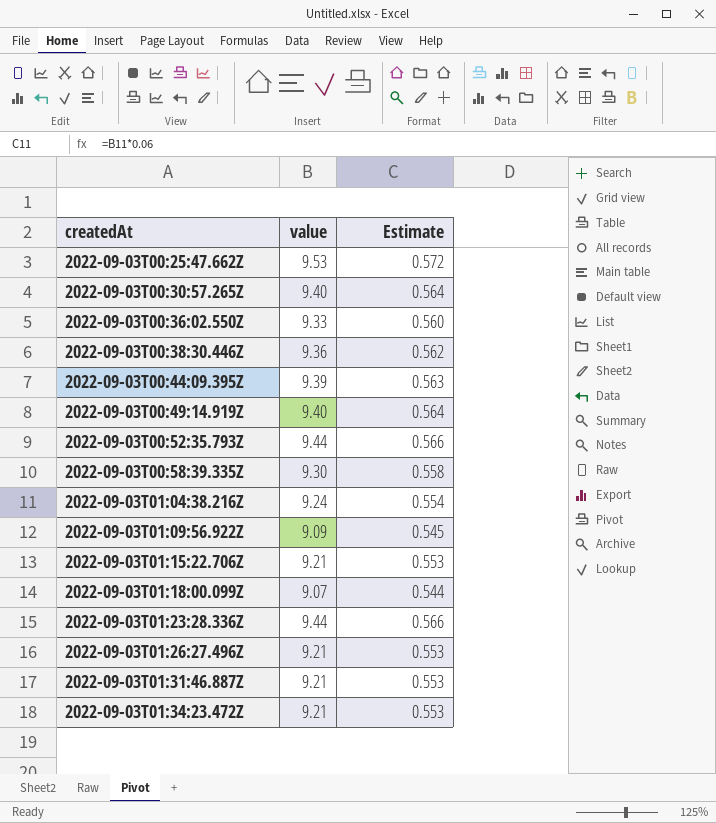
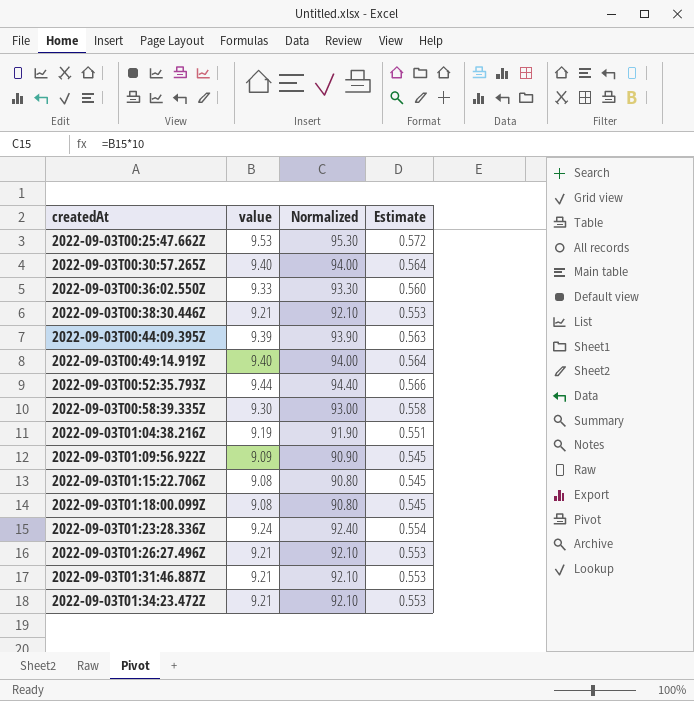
column Normalized | formula: none -> [value] * 10
2022-09-03T00:38:30.446Z | value: 9.36 -> 9.21
2022-09-03T00:38:30.446Z | Estimate: 0.562 -> 0.553
2022-09-03T01:04:38.216Z | value: 9.24 -> 9.19
2022-09-03T01:04:38.216Z | Estimate: 0.554 -> 0.551
2022-09-03T01:15:22.706Z | value: 9.21 -> 9.08
2022-09-03T01:15:22.706Z | Estimate: 0.553 -> 0.545
2022-09-03T01:18:00.099Z | value: 9.07 -> 9.08
2022-09-03T01:18:00.099Z | Estimate: 0.544 -> 0.545
2022-09-03T01:23:28.336Z | value: 9.44 -> 9.24
2022-09-03T01:23:28.336Z | Estimate: 0.566 -> 0.554

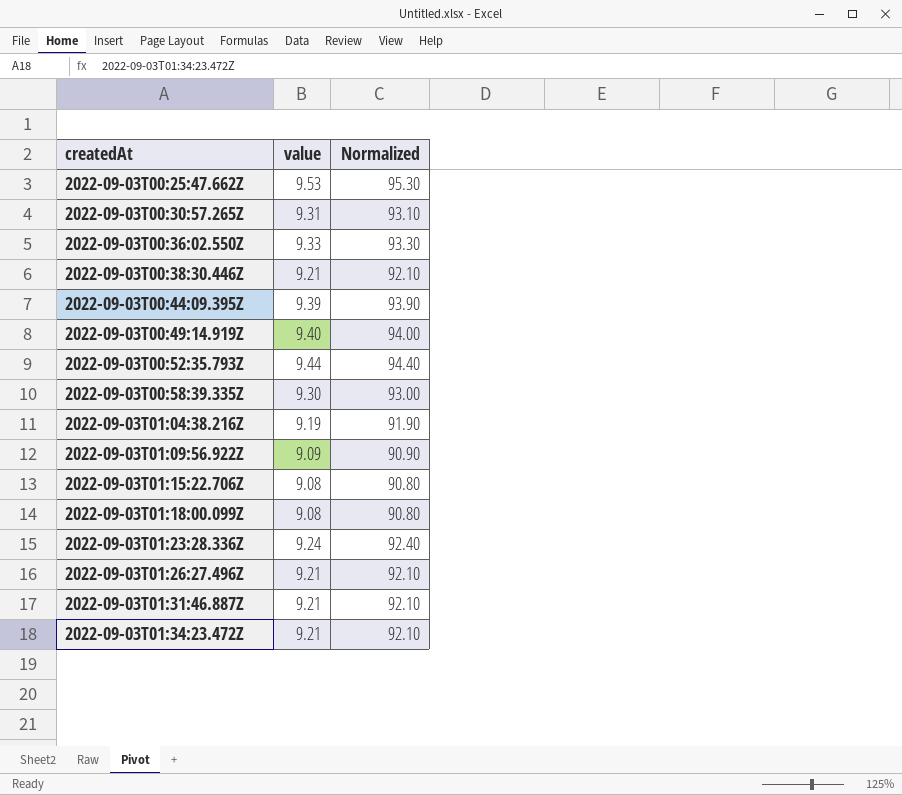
column Estimate | formula: [value] * 0.06 -> none
2022-09-03T00:30:57.265Z | value: 9.40 -> 9.31
2022-09-03T00:30:57.265Z | Normalized: 94.00 -> 93.10

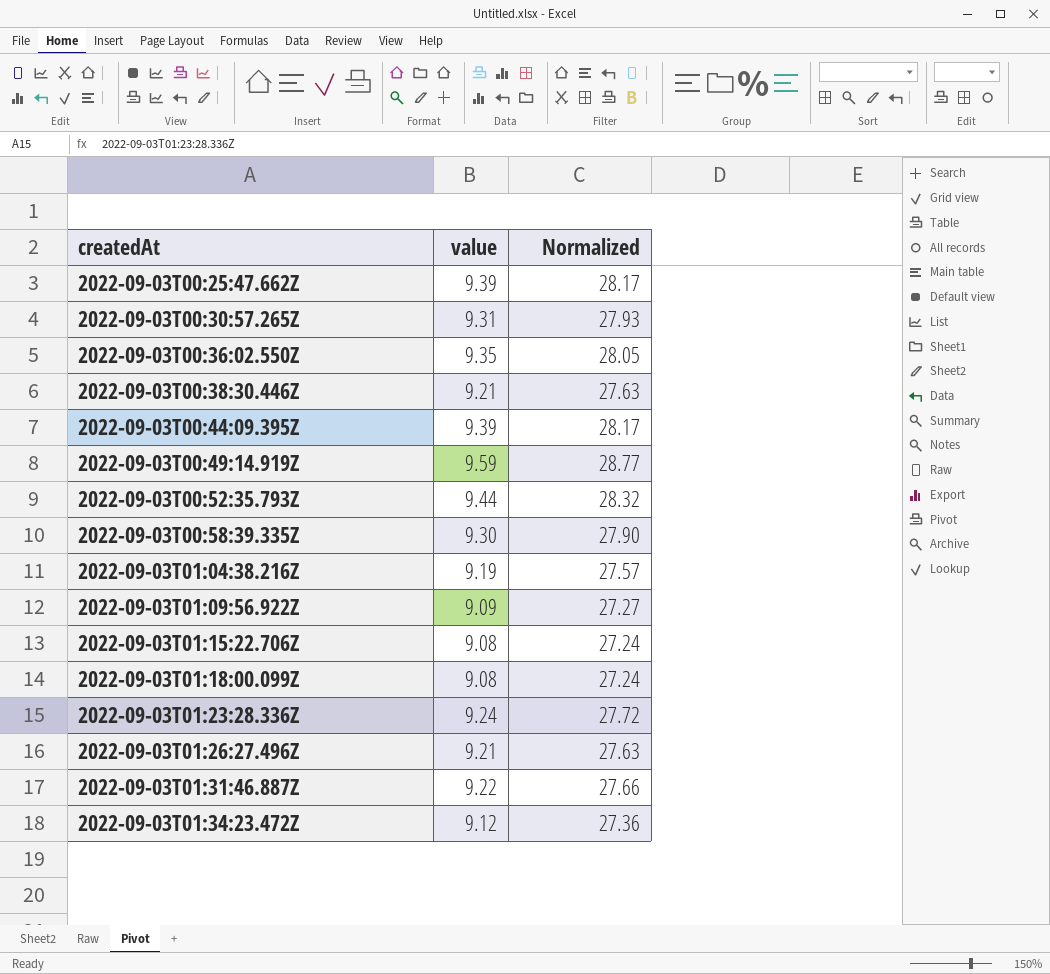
column Normalized | formula: [value] * 10 -> [value] * 3
2022-09-03T00:25:47.662Z | value: 9.53 -> 9.39
2022-09-03T00:36:02.550Z | value: 9.33 -> 9.35
2022-09-03T00:49:14.919Z | value: 9.40 -> 9.59
2022-09-03T01:31:46.887Z | value: 9.21 -> 9.22
2022-09-03T01:34:23.472Z | value: 9.21 -> 9.12

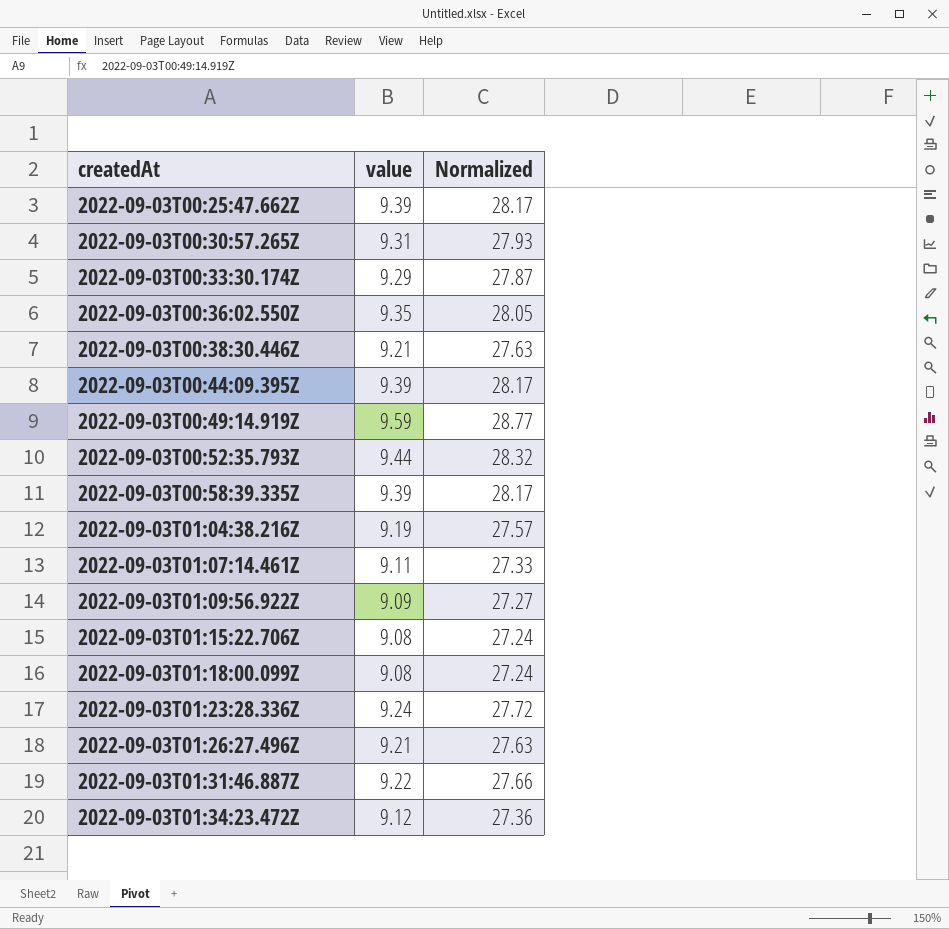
row 2022-09-03T00:33:30.174Z: none -> 9.29 | 27.87
2022-09-03T00:58:39.335Z | value: 9.30 -> 9.39
2022-09-03T00:58:39.335Z | Normalized: 27.90 -> 28.17
row 2022-09-03T01:07:14.461Z: none -> 9.11 | 27.33

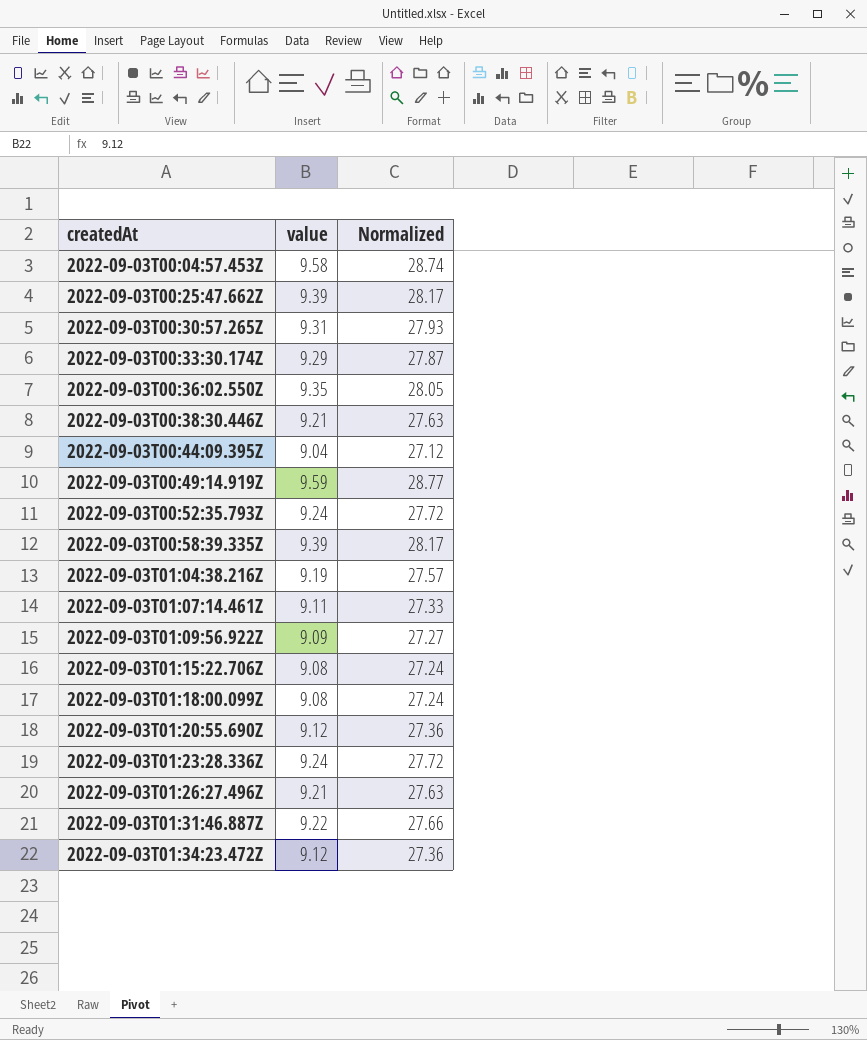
row 2022-09-03T00:04:57.453Z: none -> 9.58 | 28.74
2022-09-03T00:44:09.395Z | value: 9.39 -> 9.04
2022-09-03T00:44:09.395Z | Normalized: 28.17 -> 27.12
2022-09-03T00:52:35.793Z | value: 9.44 -> 9.24
2022-09-03T00:52:35.793Z | Normalized: 28.32 -> 27.72
row 2022-09-03T01:20:55.690Z: none -> 9.12 | 27.36

